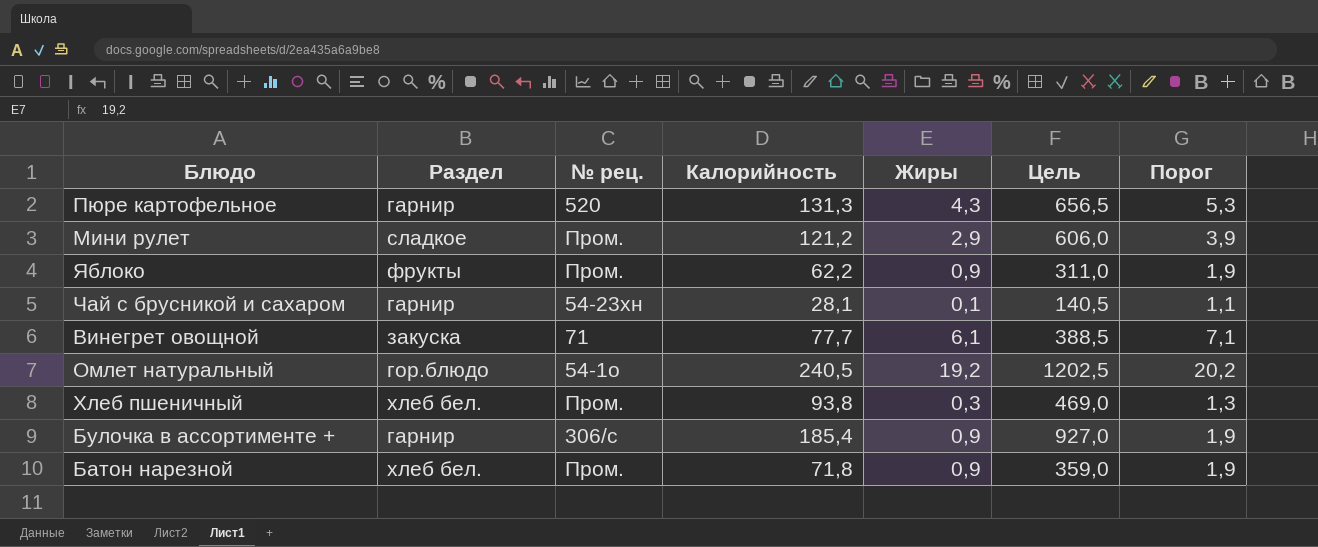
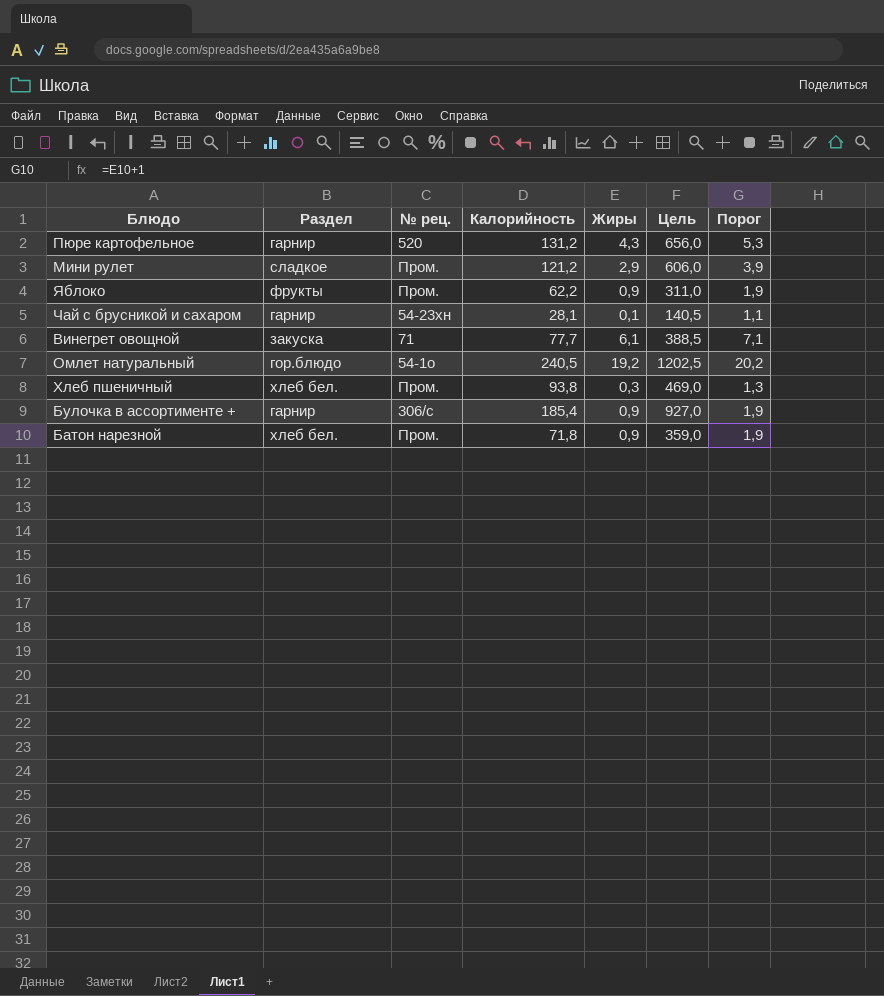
Пюре картофельное | Калорийность: 131,3 -> 131,2
Пюре картофельное | Цель: 656,5 -> 656,0

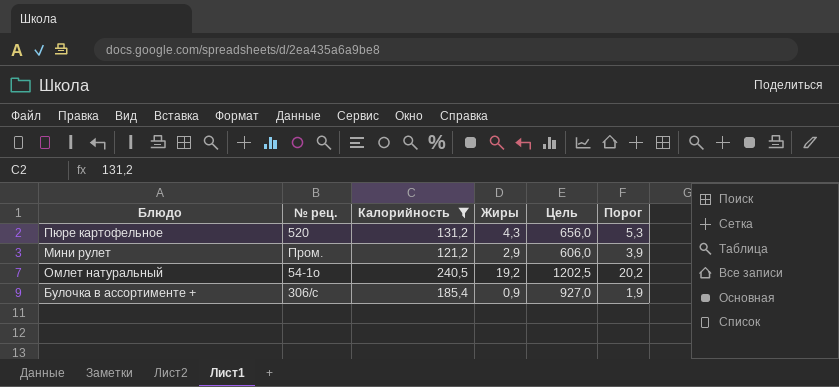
filter: none -> Калорийность >= 121,2
column Раздел | position: 2 -> none

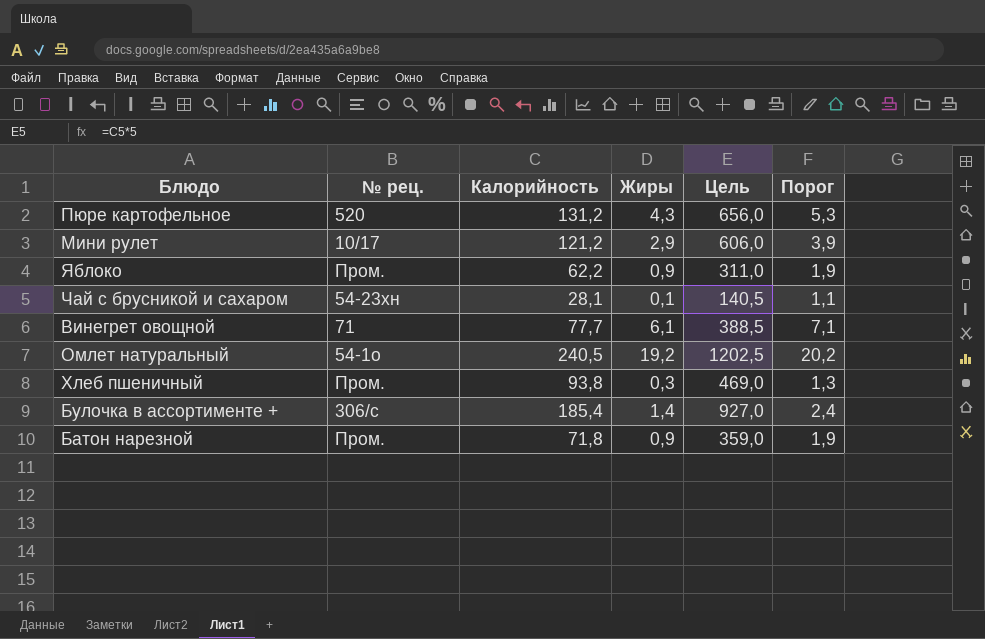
filter: Калорийность >= 121,2 -> none
Мини рулет | № рец.: Пром. -> 10/17
Булочка в ассортименте + | Жиры: 0,9 -> 1,4
Булочка в ассортименте + | Порог: 1,9 -> 2,4

